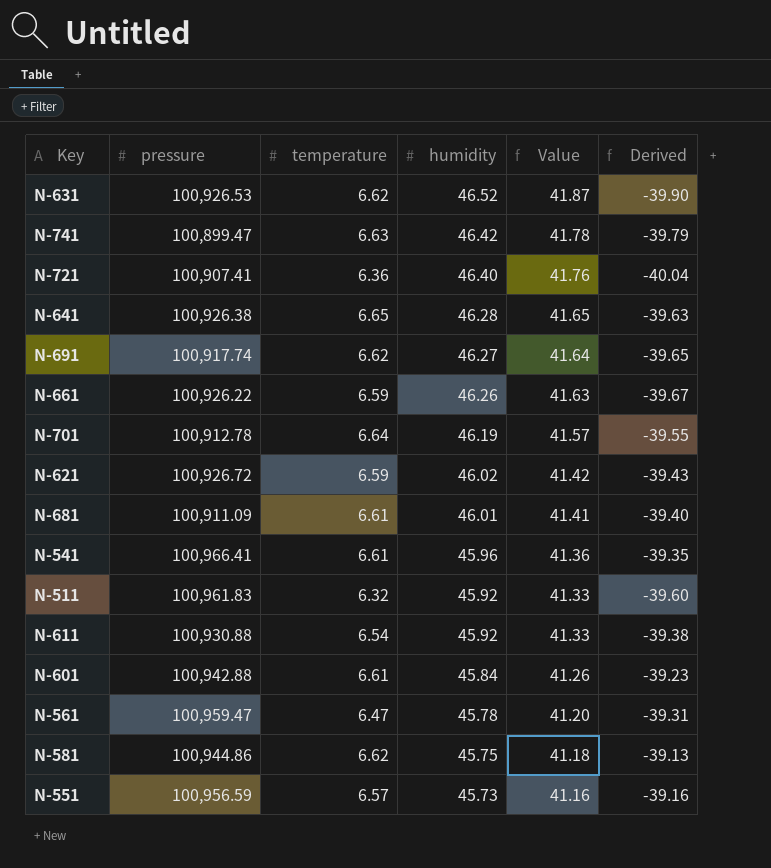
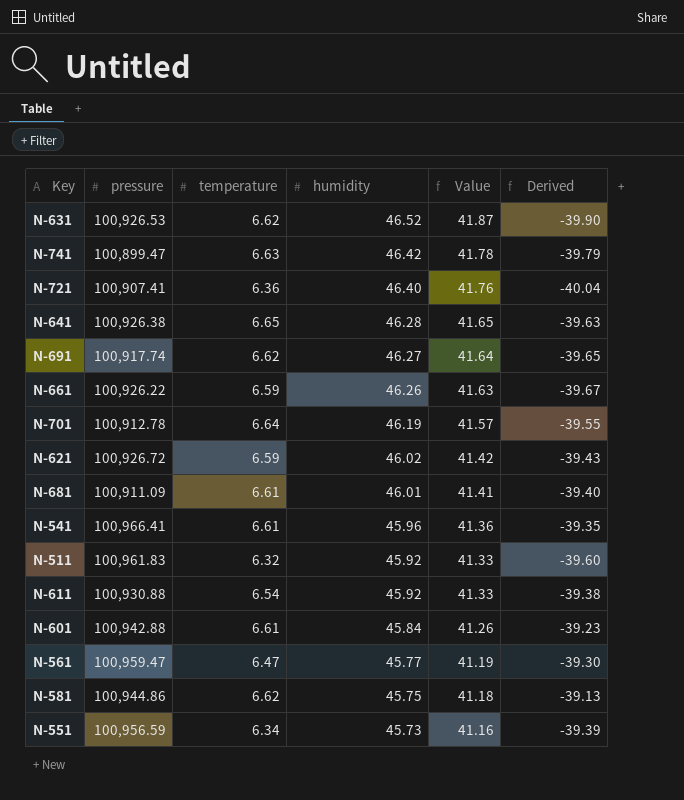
N-561 | humidity: 45.78 -> 45.77
N-561 | Value: 41.20 -> 41.19
N-561 | Derived: -39.31 -> -39.30
N-551 | temperature: 6.57 -> 6.34
N-551 | Derived: -39.16 -> -39.39

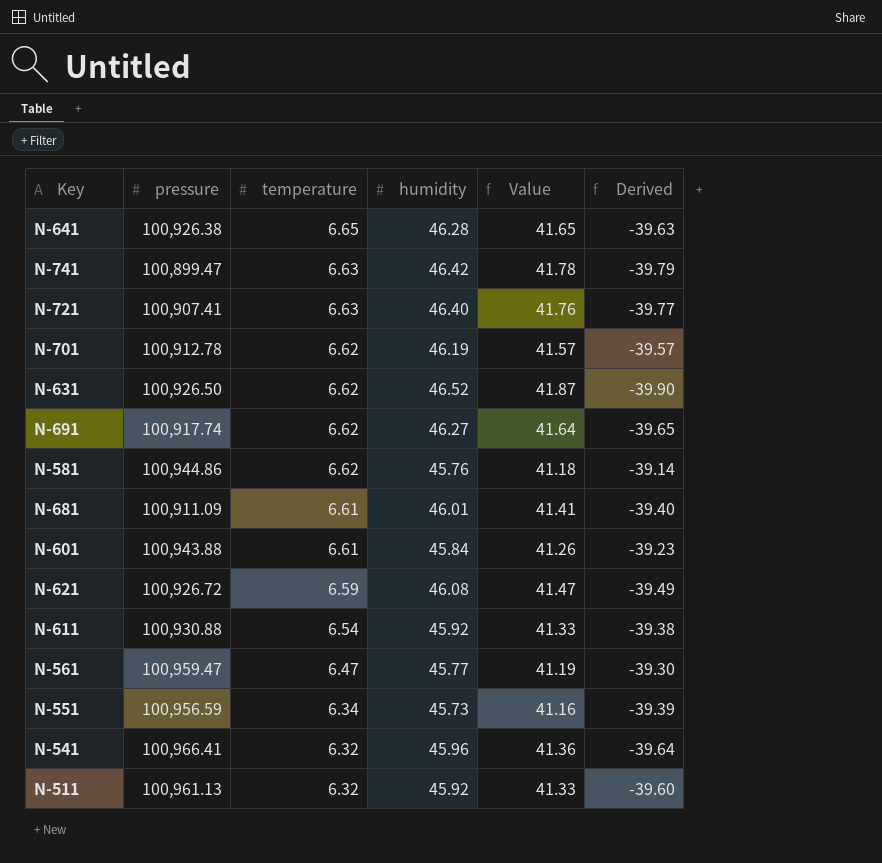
row order: humidity descending -> temperature descending
row N-661: 100,926.22 | 6.59 | 46.26 | 41.63 | -39.67 -> none
N-721 | temperature: 6.36 -> 6.63
N-721 | Derived: -40.04 -> -39.77
N-701 | temperature: 6.64 -> 6.62
N-701 | Derived: -39.55 -> -39.57
N-631 | pressure: 100,926.53 -> 100,926.50
N-581 | humidity: 45.75 -> 45.76
N-581 | Derived: -39.13 -> -39.14
N-601 | pressure: 100,942.88 -> 100,943.88
N-621 | humidity: 46.02 -> 46.08
N-621 | Value: 41.42 -> 41.47
N-621 | Derived: -39.43 -> -39.49
N-541 | temperature: 6.61 -> 6.32
N-541 | Derived: -39.35 -> -39.64
N-511 | pressure: 100,961.83 -> 100,961.13

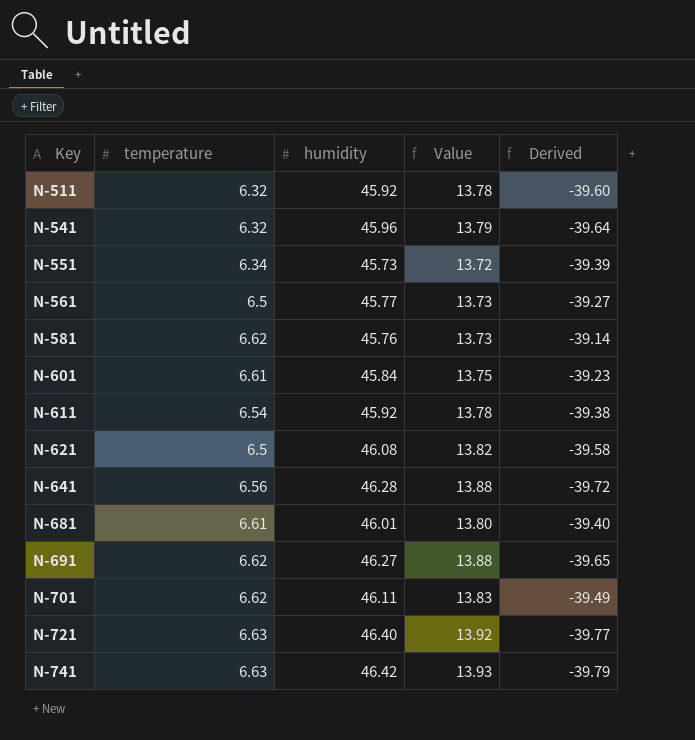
row order: temperature descending -> Key ascending
column pressure | position: 2 -> none
column Value | formula: [humidity] * 0.9 -> [humidity] * 0.3
row N-631: 100,926.50 | 6.62 | 46.52 | 41.87 | -39.90 -> none
N-561 | temperature: 6.47 -> 6.5
N-561 | Derived: -39.30 -> -39.27
N-621 | temperature: 6.59 -> 6.5
N-621 | Derived: -39.49 -> -39.58
N-641 | temperature: 6.65 -> 6.56
N-641 | Derived: -39.63 -> -39.72
N-701 | humidity: 46.19 -> 46.11
N-701 | Derived: -39.57 -> -39.49

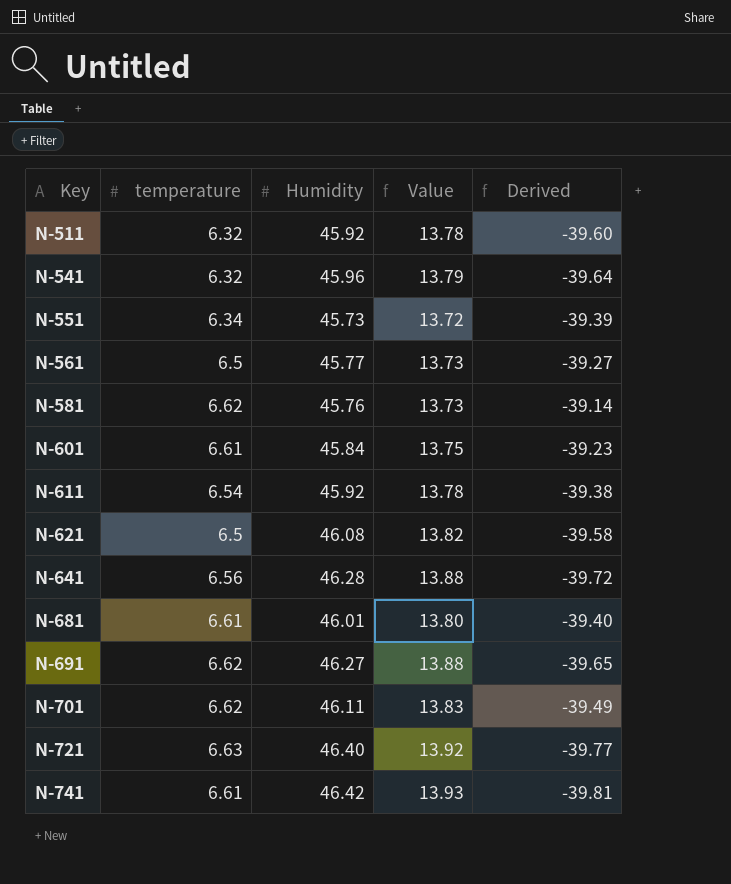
column name: humidity -> Humidity
N-741 | temperature: 6.63 -> 6.61
N-741 | Derived: -39.79 -> -39.81

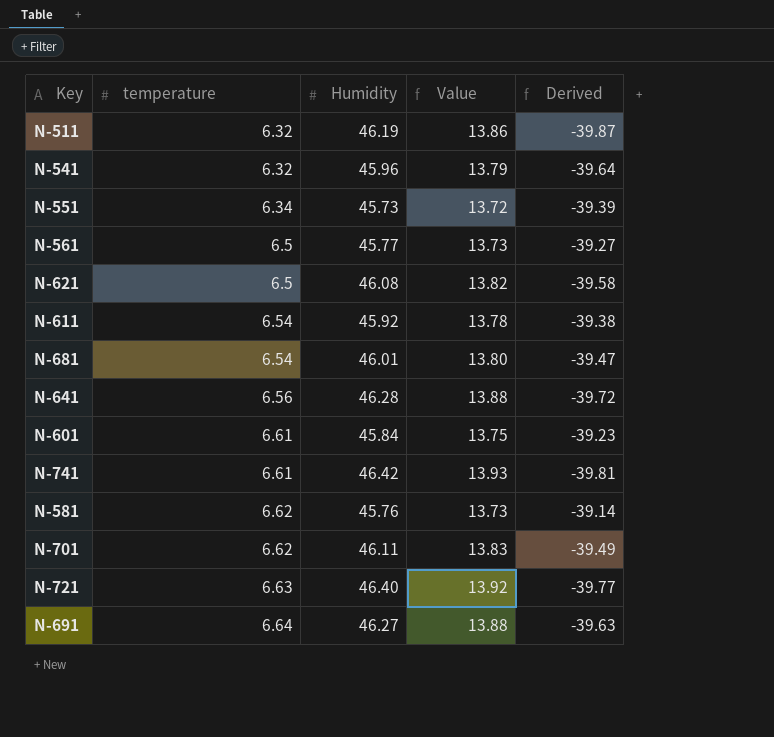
row order: Key ascending -> temperature ascending
N-511 | Humidity: 45.92 -> 46.19
N-511 | Value: 13.78 -> 13.86
N-511 | Derived: -39.60 -> -39.87
N-681 | temperature: 6.61 -> 6.54
N-681 | Derived: -39.40 -> -39.47
N-691 | temperature: 6.62 -> 6.64
N-691 | Derived: -39.65 -> -39.63

